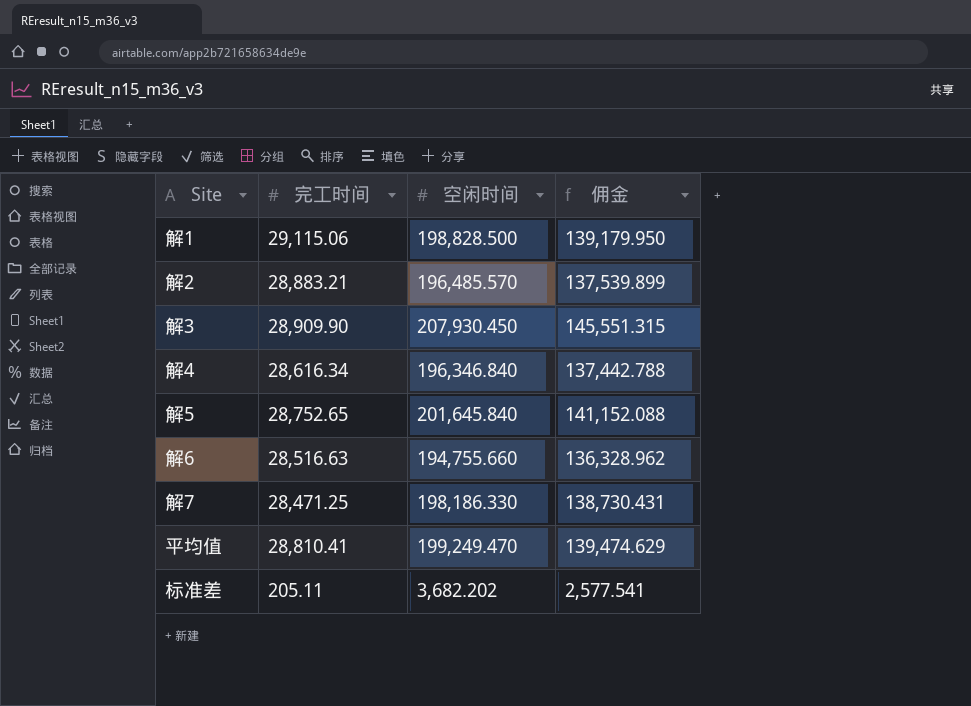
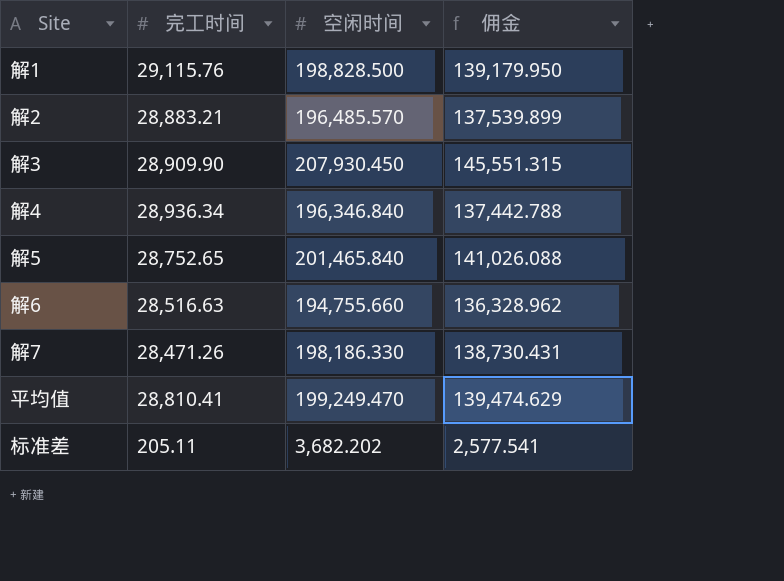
解1 | 完工时间: 29,115.06 -> 29,115.76
解4 | 完工时间: 28,616.34 -> 28,936.34
解5 | 空闲时间: 201,645.840 -> 201,465.840
解5 | 佣金: 141,152.088 -> 141,026.088
解7 | 完工时间: 28,471.25 -> 28,471.26

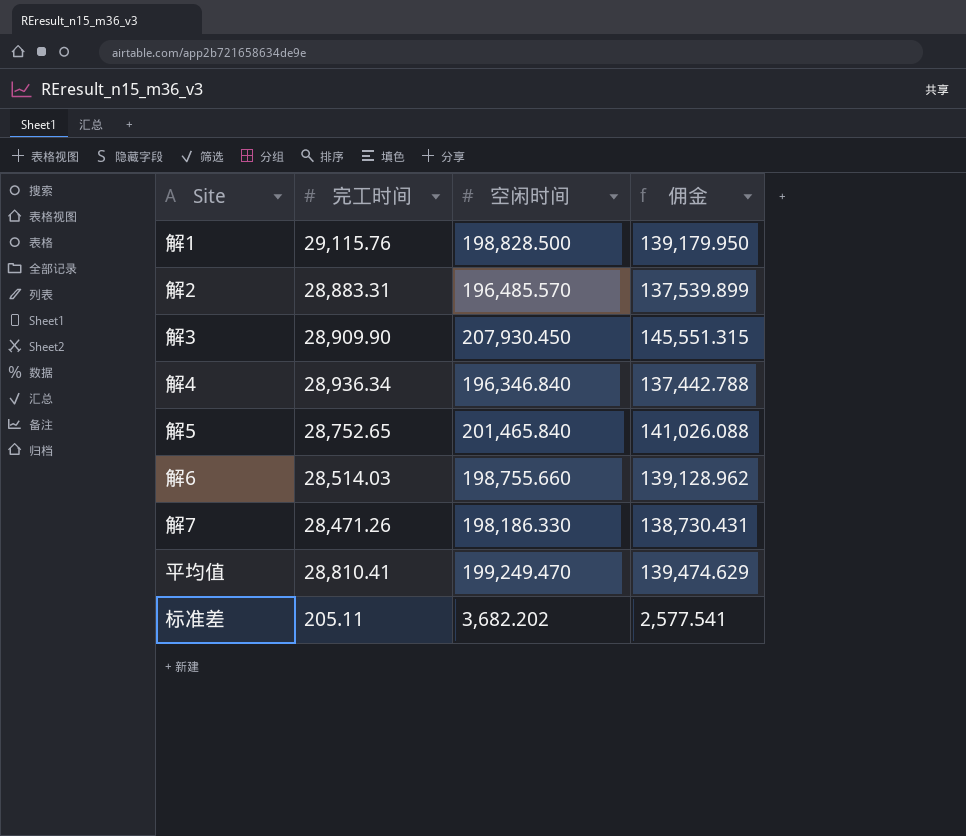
解2 | 完工时间: 28,883.21 -> 28,883.31
解6 | 完工时间: 28,516.63 -> 28,514.03
解6 | 空闲时间: 194,755.660 -> 198,755.660
解6 | 佣金: 136,328.962 -> 139,128.962

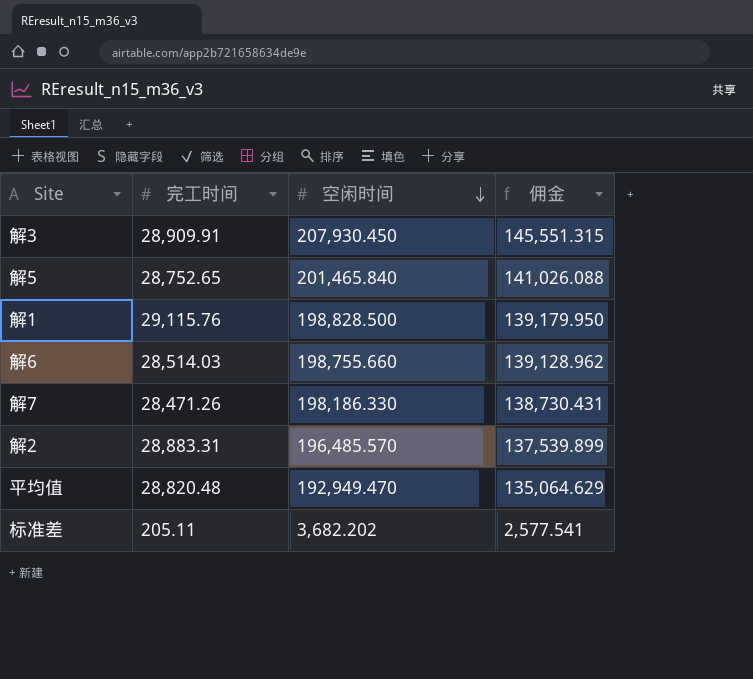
row order: none -> 空闲时间 descending
row 解4: 28,936.34 | 196,346.840 | 137,442.788 -> none
解3 | 完工时间: 28,909.90 -> 28,909.91
平均值 | 完工时间: 28,810.41 -> 28,820.48
平均值 | 空闲时间: 199,249.470 -> 192,949.470
平均值 | 佣金: 139,474.629 -> 135,064.629

